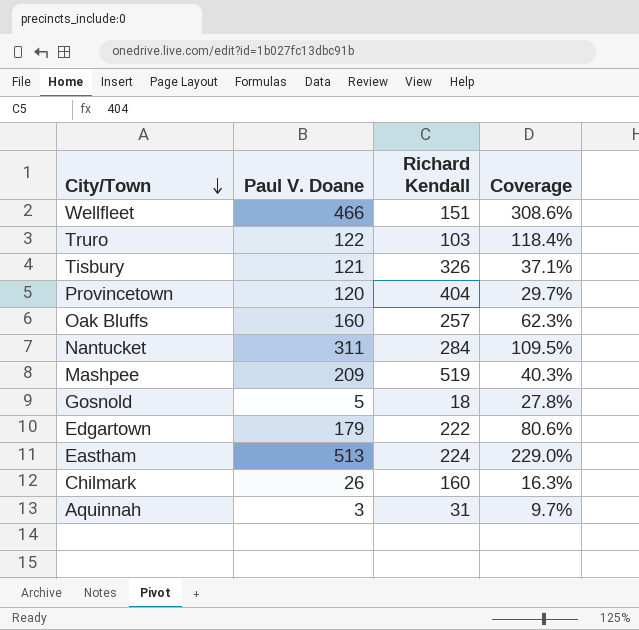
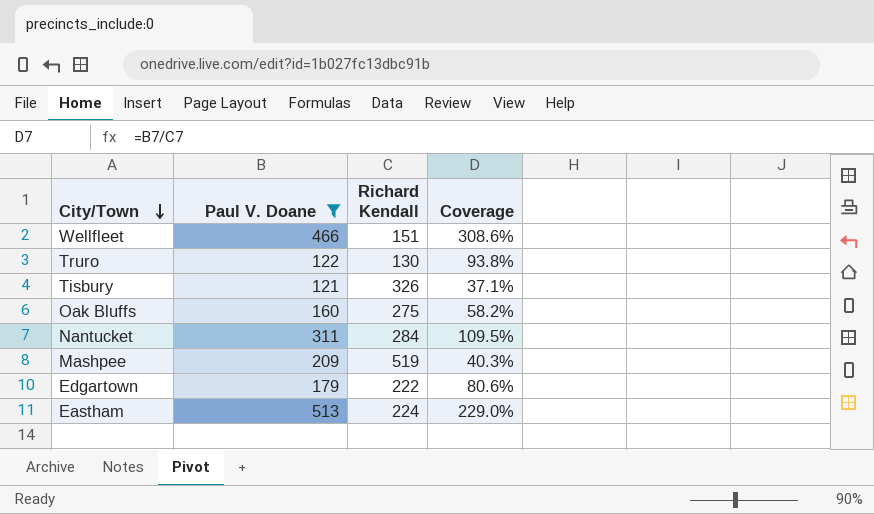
filter: none -> Paul V. Doane >= 121
Truro | Richard Kendall: 103 -> 130
Truro | Coverage: 118.4% -> 93.8%
Oak Bluffs | Richard Kendall: 257 -> 275
Oak Bluffs | Coverage: 62.3% -> 58.2%

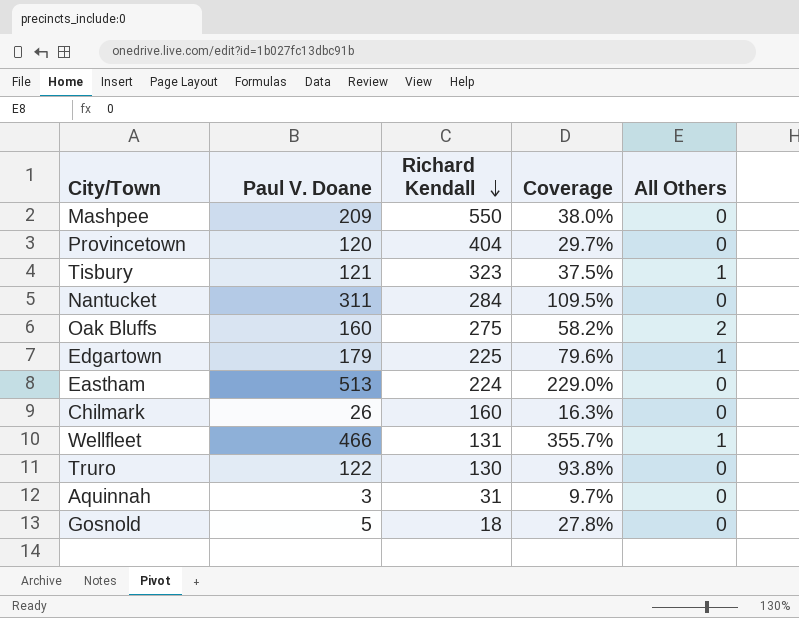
filter: Paul V. Doane >= 121 -> none
row order: City/Town descending -> Richard Kendall descending
column All Others | position: none -> 5
Mashpee | Richard Kendall: 519 -> 550
Mashpee | Coverage: 40.3% -> 38.0%
Tisbury | Richard Kendall: 326 -> 323
Tisbury | Coverage: 37.1% -> 37.5%
Edgartown | Richard Kendall: 222 -> 225
Edgartown | Coverage: 80.6% -> 79.6%
Wellfleet | Richard Kendall: 151 -> 131
Wellfleet | Coverage: 308.6% -> 355.7%

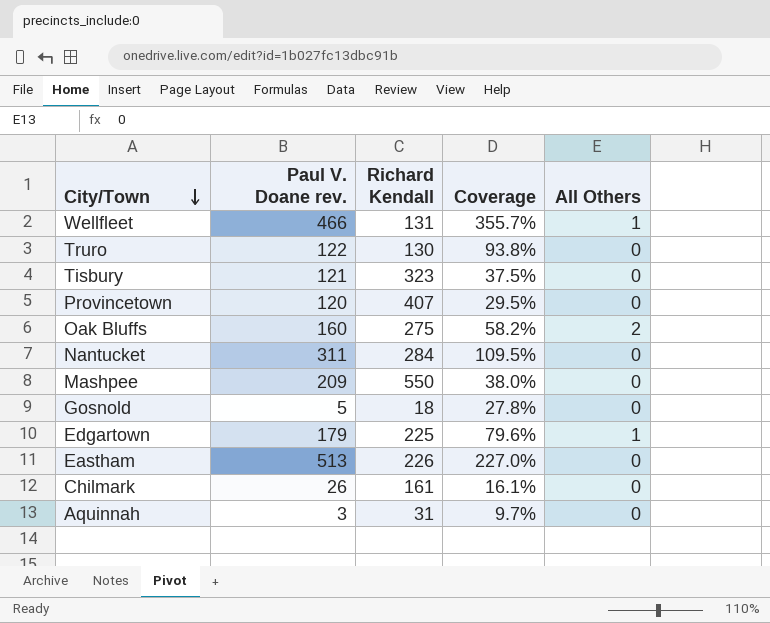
row order: Richard Kendall descending -> City/Town descending
column name: Paul V. Doane -> Paul V. Doane rev.
Tisbury | All Others: 1 -> 0
Provincetown | Richard Kendall: 404 -> 407
Provincetown | Coverage: 29.7% -> 29.5%
Eastham | Richard Kendall: 224 -> 226
Eastham | Coverage: 229.0% -> 227.0%
Chilmark | Richard Kendall: 160 -> 161
Chilmark | Coverage: 16.3% -> 16.1%

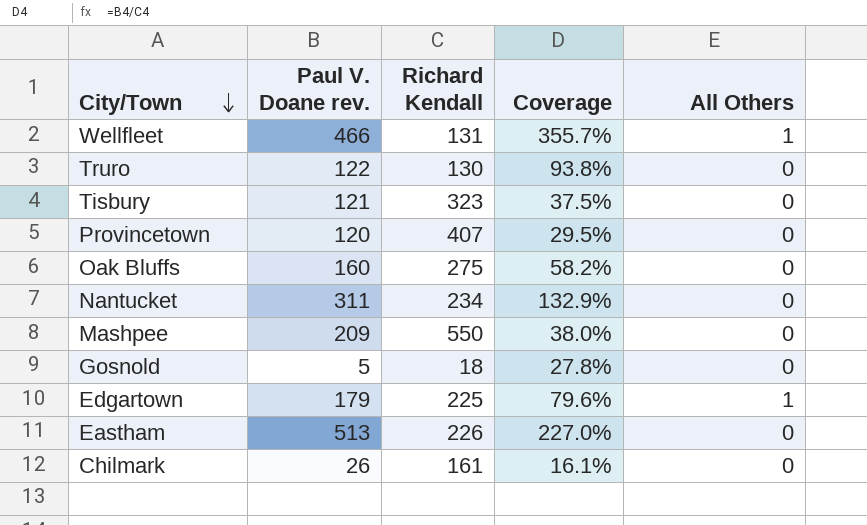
row Aquinnah: 3 | 31 | 9.7% | 0 -> none
Oak Bluffs | All Others: 2 -> 0
Nantucket | Richard Kendall: 284 -> 234
Nantucket | Coverage: 109.5% -> 132.9%

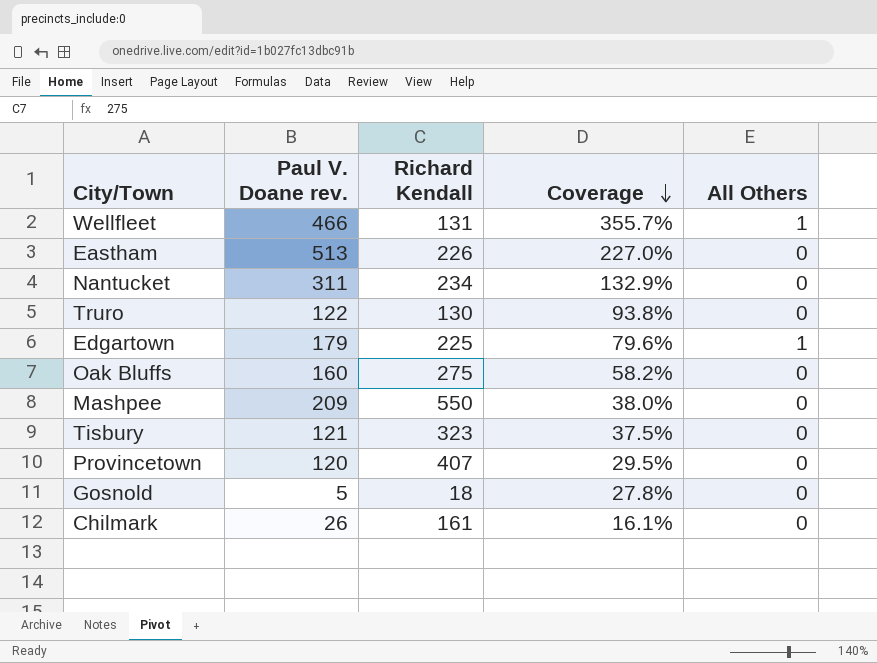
row order: City/Town descending -> Coverage descending

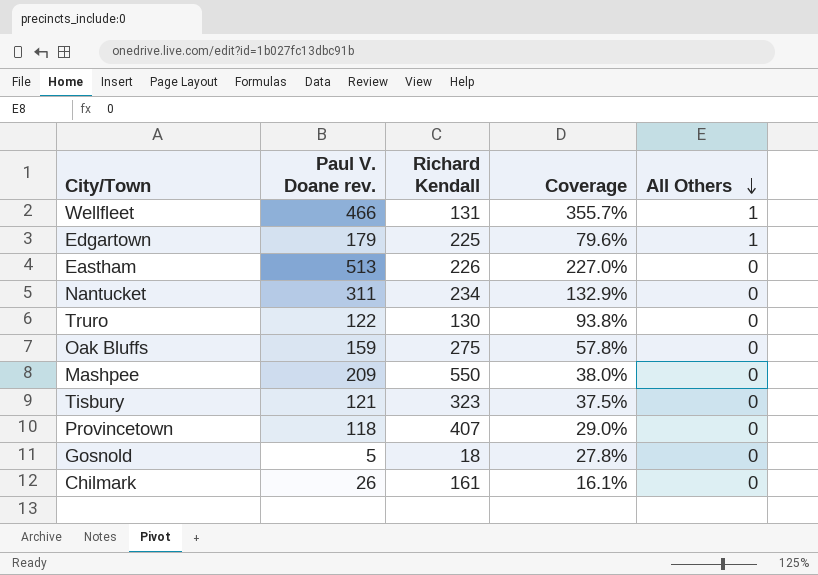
row order: Coverage descending -> All Others descending
Oak Bluffs | Paul V. Doane rev.: 160 -> 159
Oak Bluffs | Coverage: 58.2% -> 57.8%
Provincetown | Paul V. Doane rev.: 120 -> 118
Provincetown | Coverage: 29.5% -> 29.0%

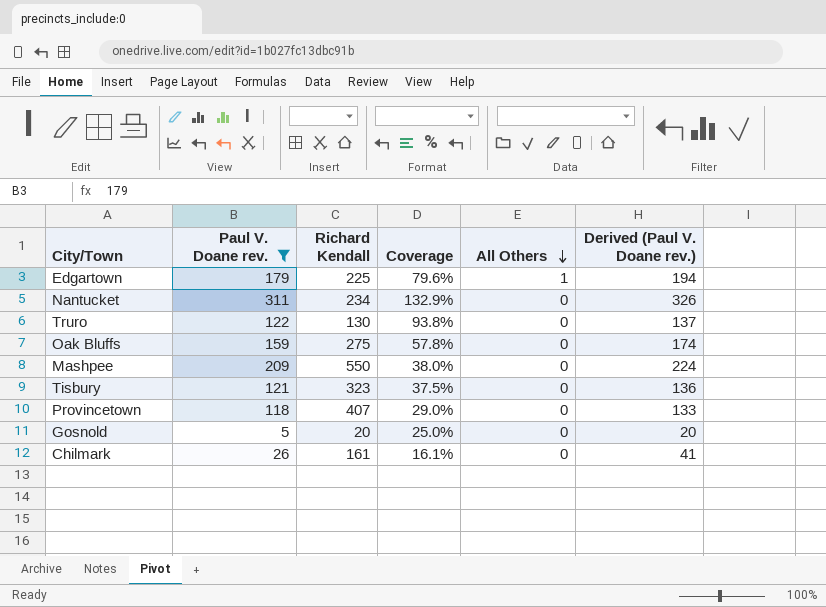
filter: none -> Paul V. Doane rev. <= 311
column Derived (Paul V. Doane rev.) | formula: none -> [Paul V. Doane rev.] + 15
Gosnold | Richard Kendall: 18 -> 20
Gosnold | Coverage: 27.8% -> 25.0%

